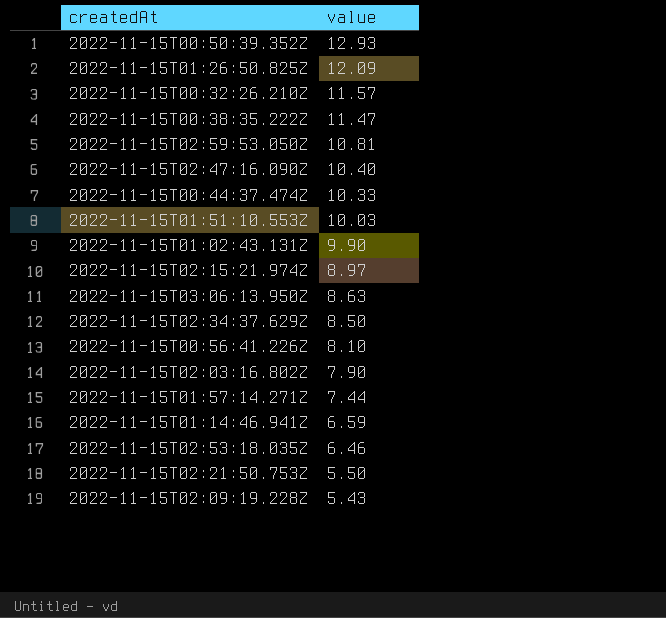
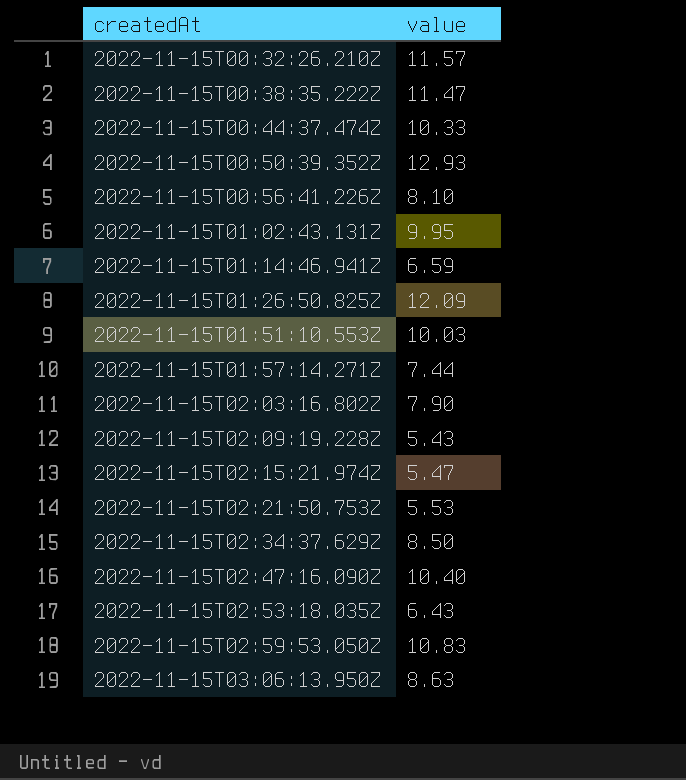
row order: value descending -> createdAt ascending
2022-11-15T01:02:43.131Z | value: 9.90 -> 9.95
2022-11-15T02:15:21.974Z | value: 8.97 -> 5.47
2022-11-15T02:21:50.753Z | value: 5.50 -> 5.53
2022-11-15T02:53:18.035Z | value: 6.46 -> 6.43
2022-11-15T02:59:53.050Z | value: 10.81 -> 10.83

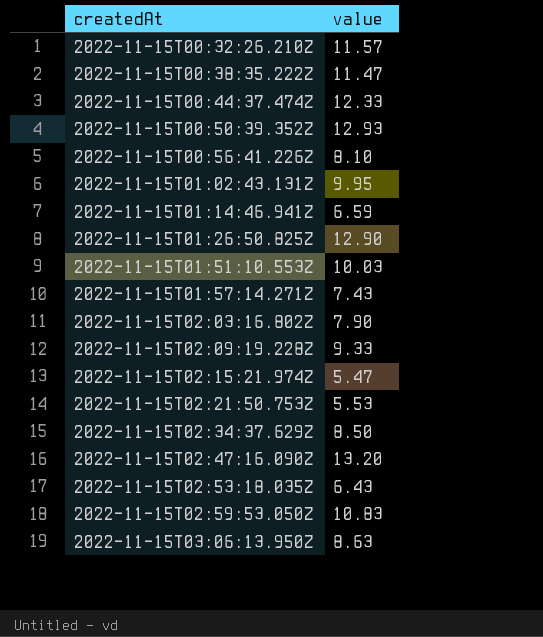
2022-11-15T00:44:37.474Z | value: 10.33 -> 12.33
2022-11-15T01:26:50.825Z | value: 12.09 -> 12.90
2022-11-15T01:57:14.271Z | value: 7.44 -> 7.43
2022-11-15T02:09:19.228Z | value: 5.43 -> 9.33
2022-11-15T02:47:16.090Z | value: 10.40 -> 13.20

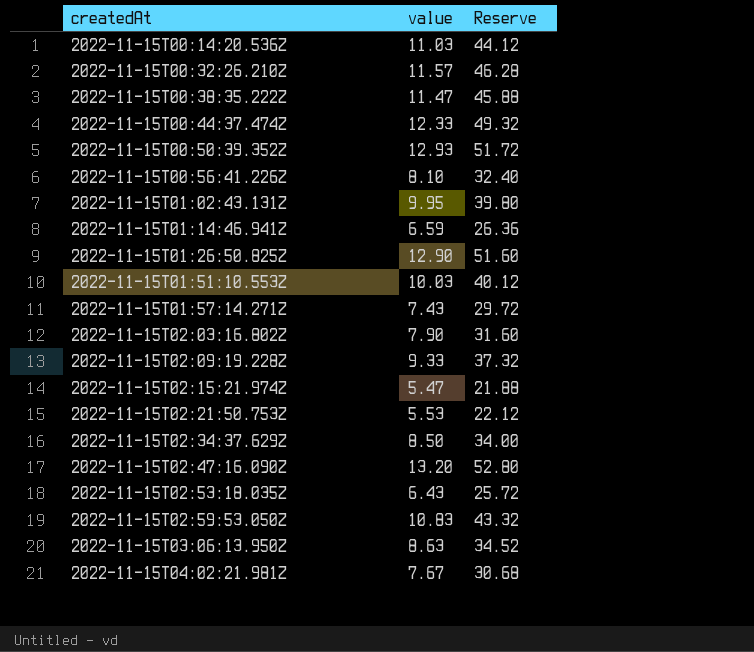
column Reserve | formula: none -> [value] * 4
row 2022-11-15T00:14:20.536Z: none -> 11.03 | 44.12
row 2022-11-15T04:02:21.981Z: none -> 7.67 | 30.68

